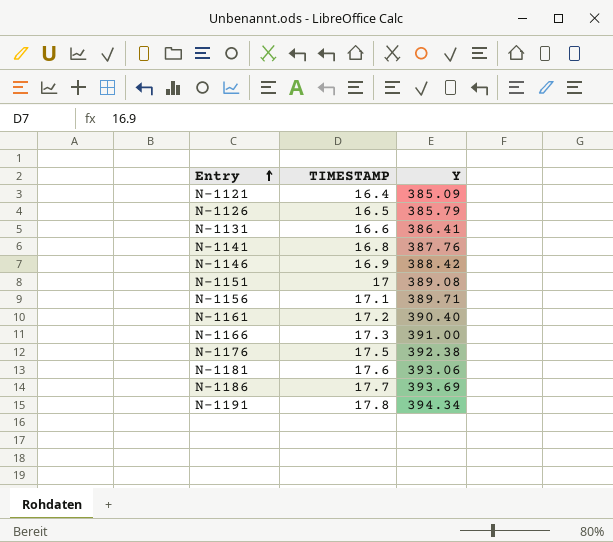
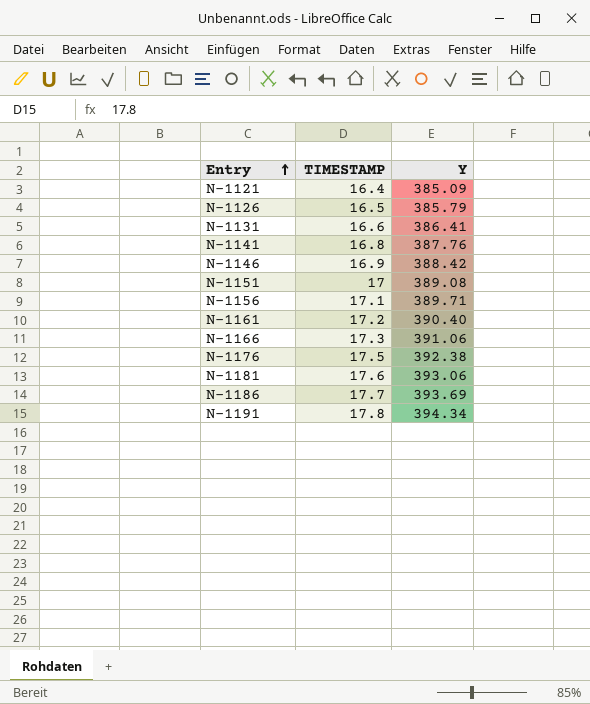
N-1166 | Y: 391.00 -> 391.06

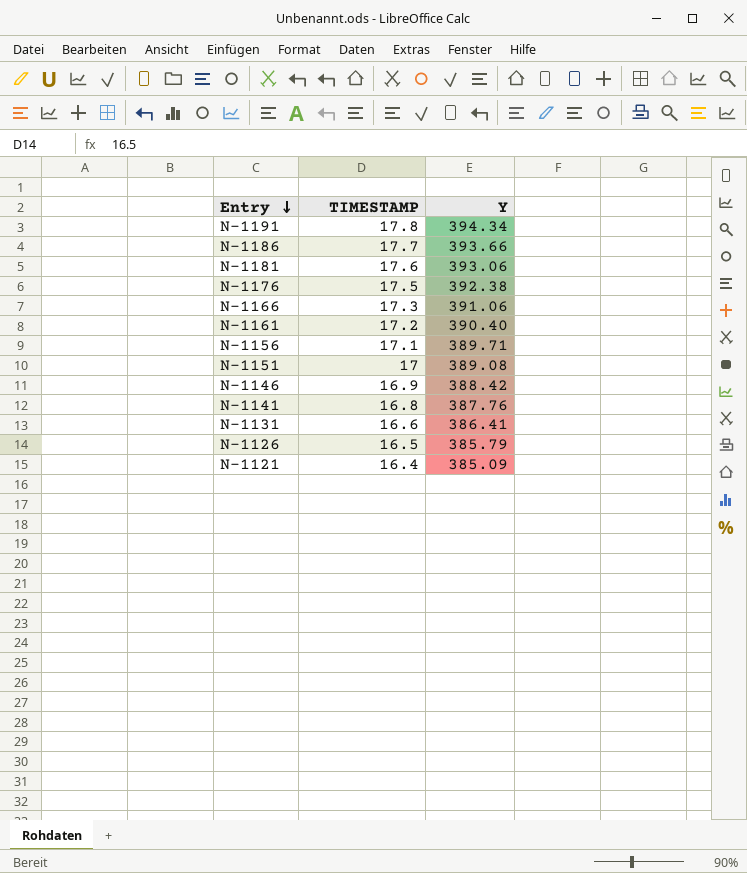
row order: Entry ascending -> Entry descending
N-1186 | Y: 393.69 -> 393.66

